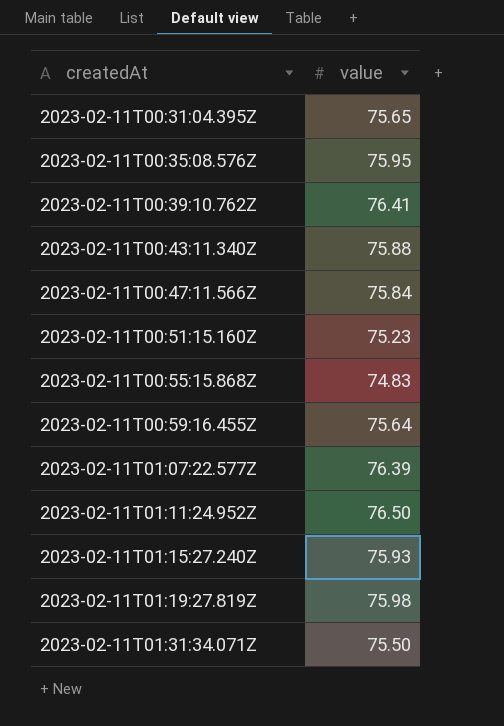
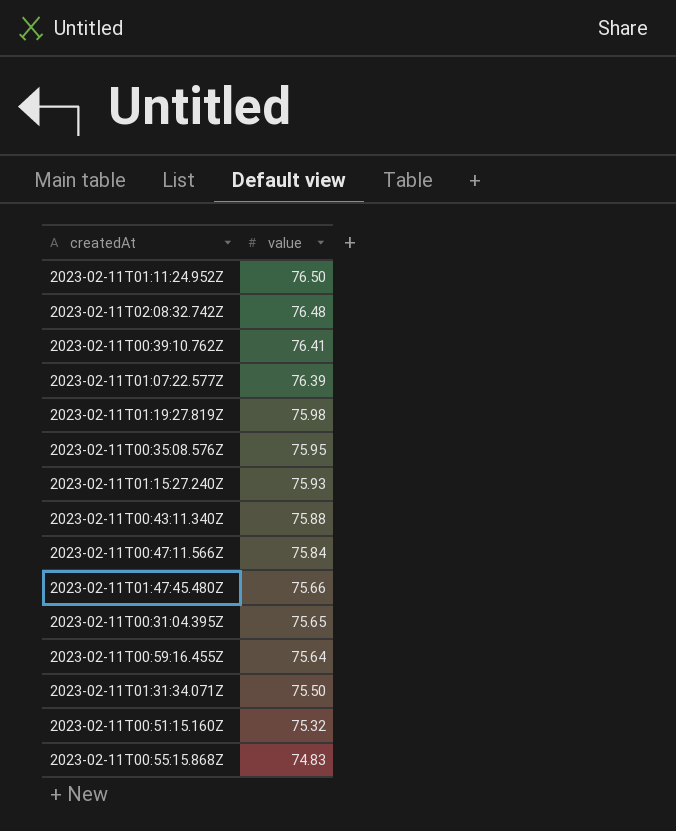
row order: createdAt ascending -> value descending
row 2023-02-11T02:08:32.742Z: none -> 76.48
row 2023-02-11T01:47:45.480Z: none -> 75.66
2023-02-11T00:51:15.160Z | value: 75.23 -> 75.32

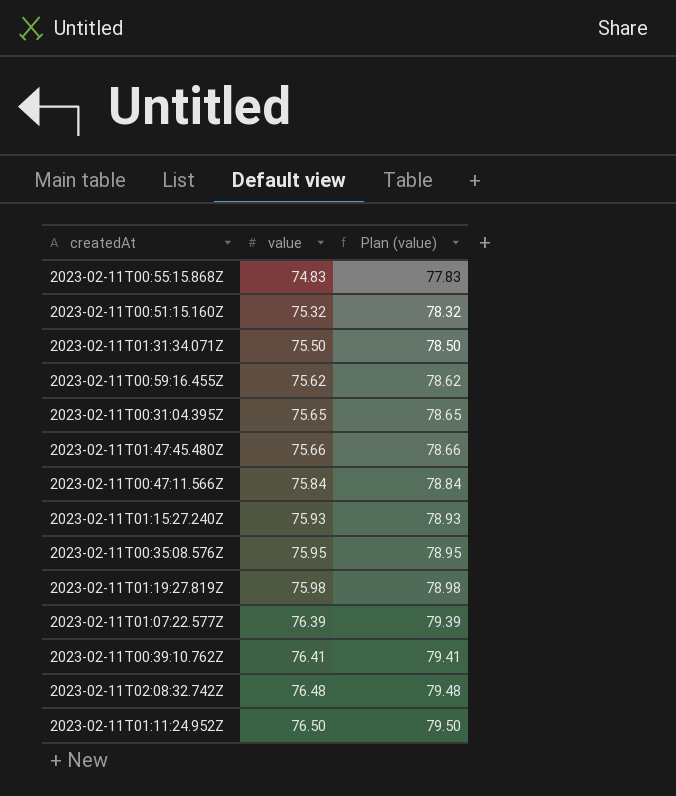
row order: value descending -> value ascending
column Plan (value) | formula: none -> [value] + 3
row 2023-02-11T00:43:11.340Z: 75.88 -> none
2023-02-11T00:59:16.455Z | value: 75.64 -> 75.62

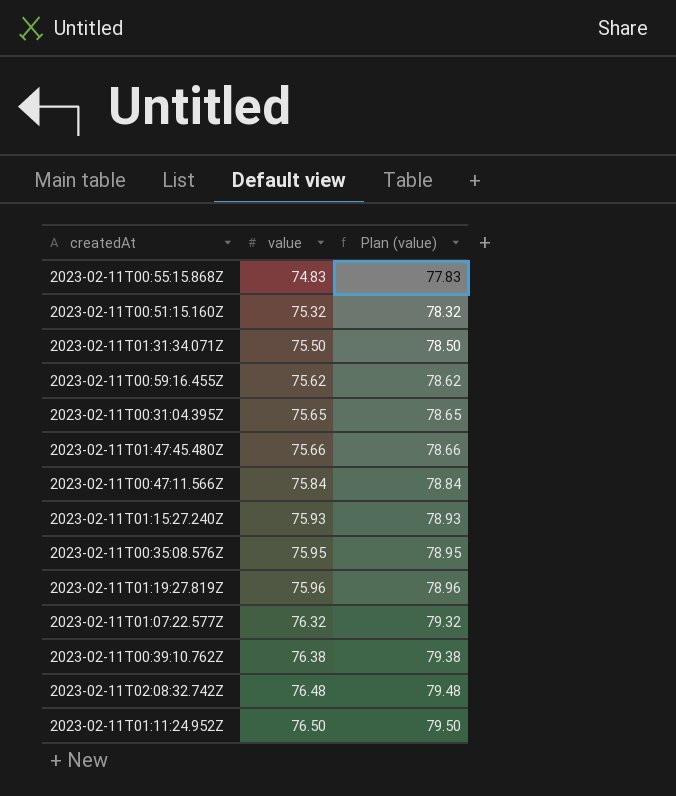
2023-02-11T01:19:27.819Z | value: 75.98 -> 75.96
2023-02-11T01:19:27.819Z | Plan (value): 78.98 -> 78.96
2023-02-11T01:07:22.577Z | value: 76.39 -> 76.32
2023-02-11T01:07:22.577Z | Plan (value): 79.39 -> 79.32
2023-02-11T00:39:10.762Z | value: 76.41 -> 76.38
2023-02-11T00:39:10.762Z | Plan (value): 79.41 -> 79.38

